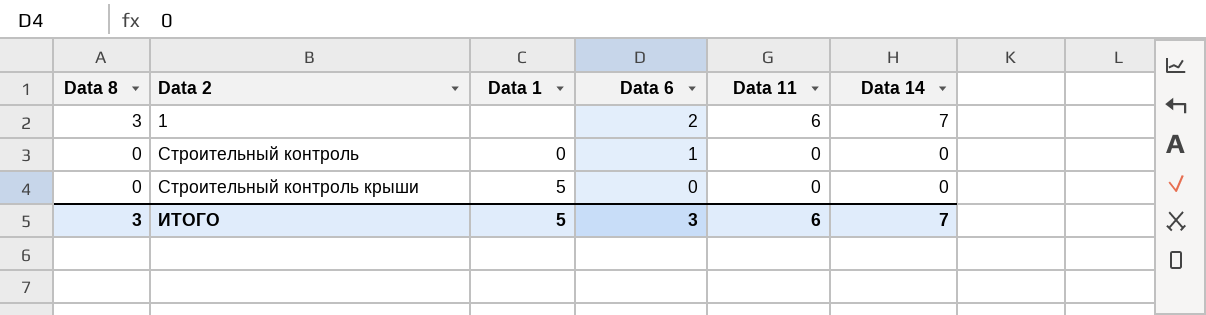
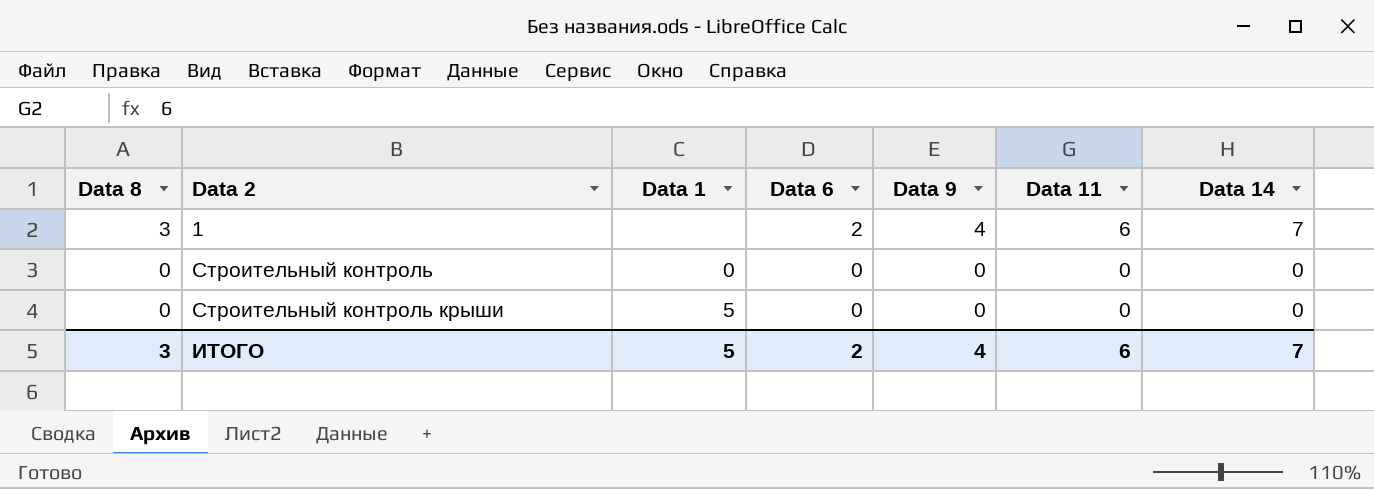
column Data 9 | position: none -> 5
Строительный контроль | Data 6: 1 -> 0
ИТОГО | Data 6: 3 -> 2

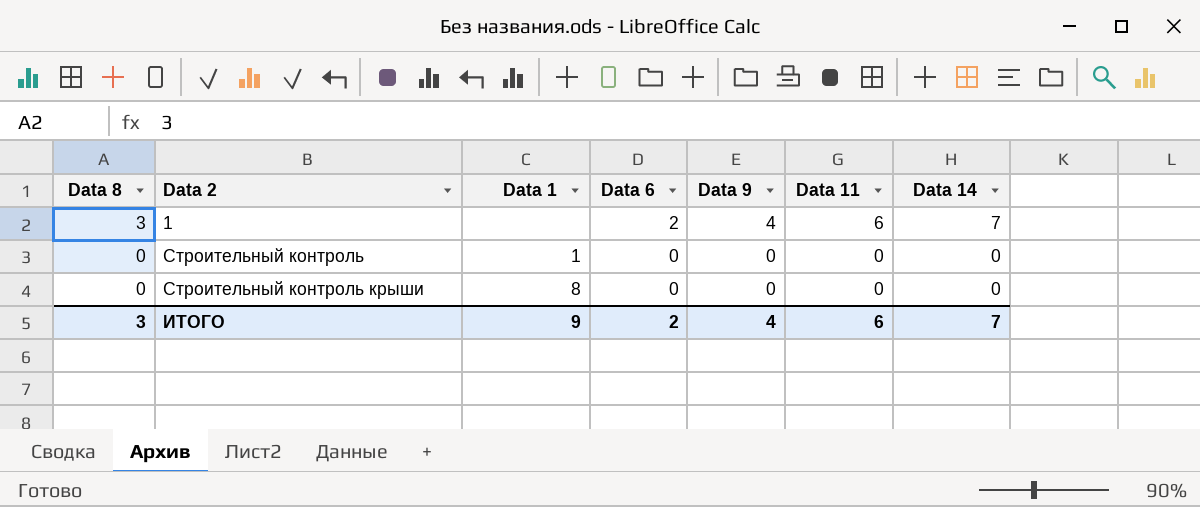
Строительный контроль | Data 1: 0 -> 1
Строительный контроль крыши | Data 1: 5 -> 8
ИТОГО | Data 1: 5 -> 9

